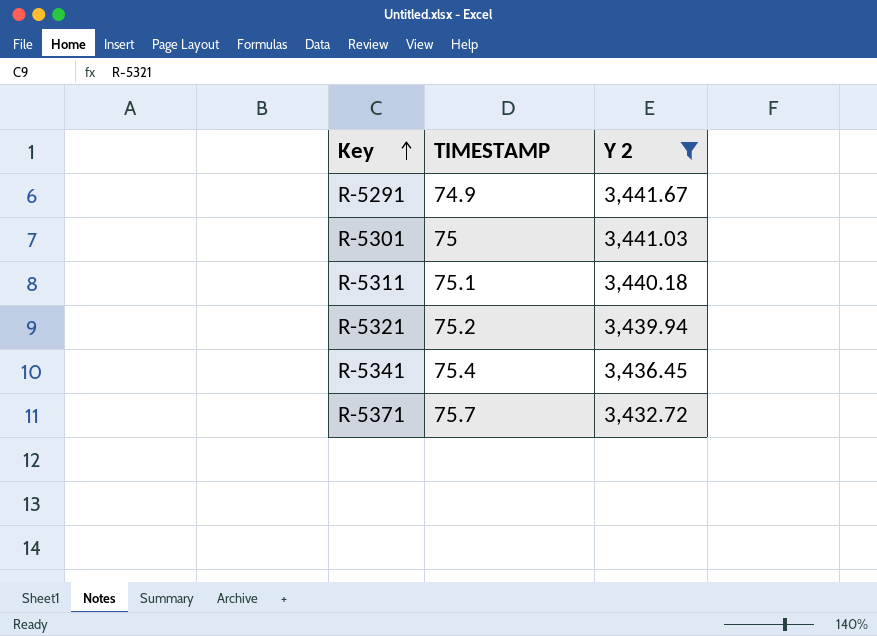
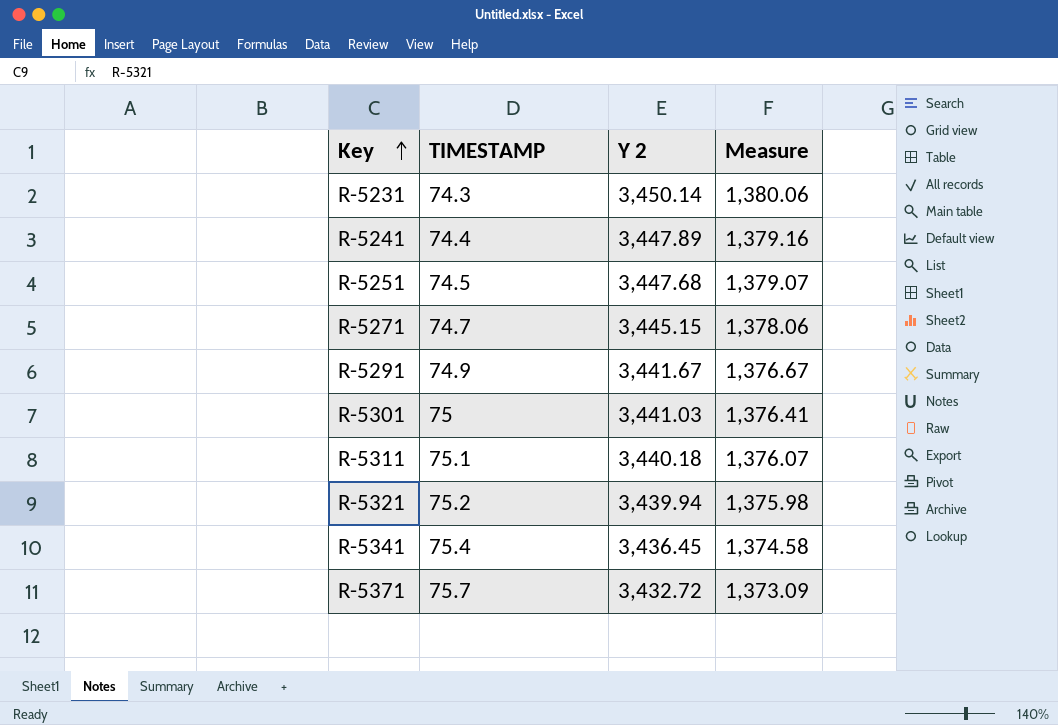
filter: Y 2 <= 3,441.67 -> none
column Measure | formula: none -> [Y 2] * 0.4

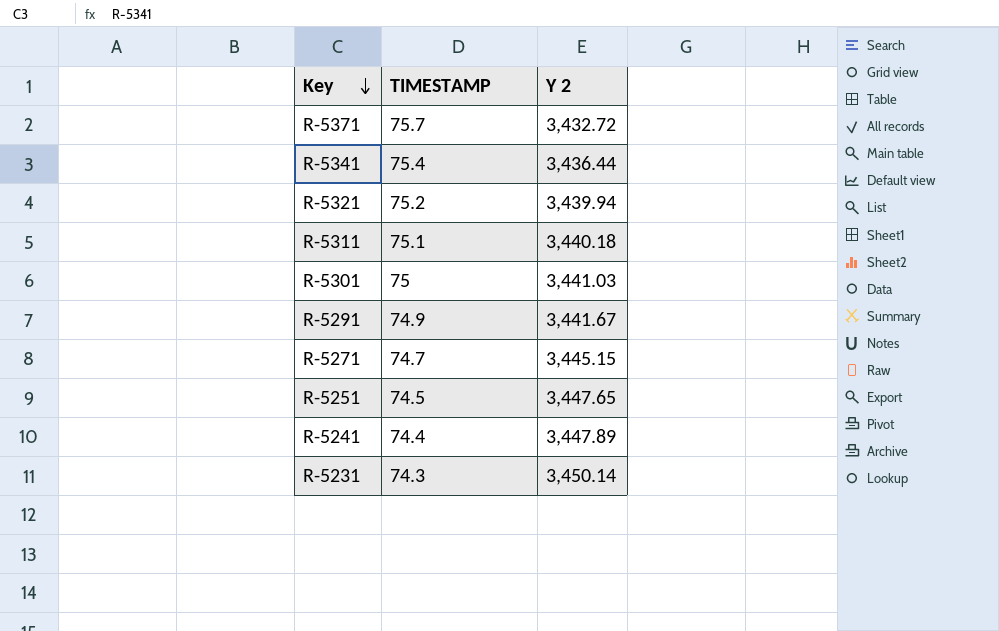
row order: Key ascending -> Key descending
column Measure | formula: [Y 2] * 0.4 -> none
R-5341 | Y 2: 3,436.45 -> 3,436.44
R-5251 | Y 2: 3,447.68 -> 3,447.65

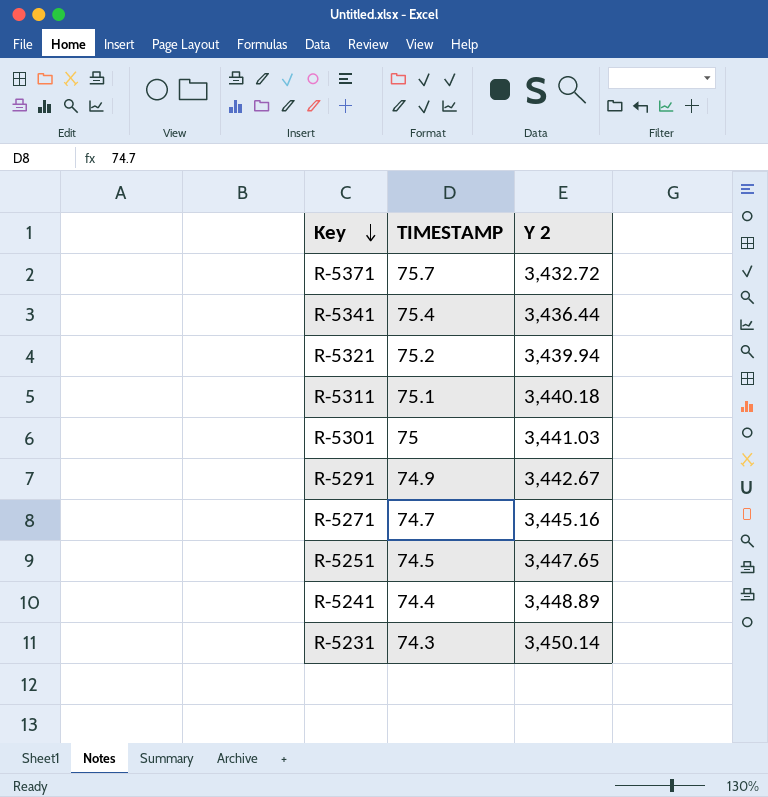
R-5291 | Y 2: 3,441.67 -> 3,442.67
R-5271 | Y 2: 3,445.15 -> 3,445.16
R-5241 | Y 2: 3,447.89 -> 3,448.89

